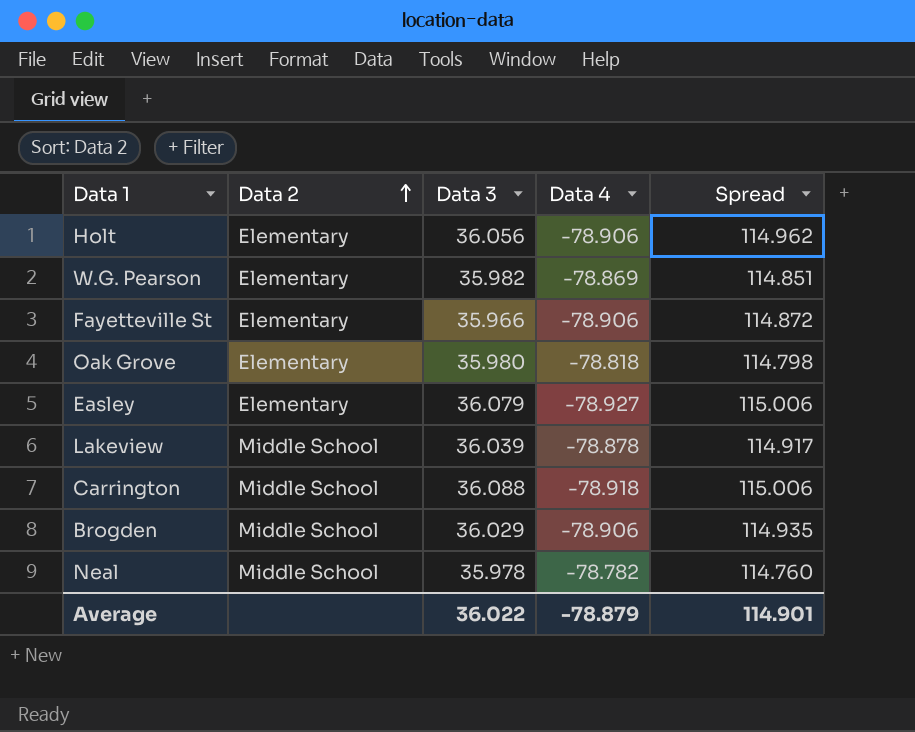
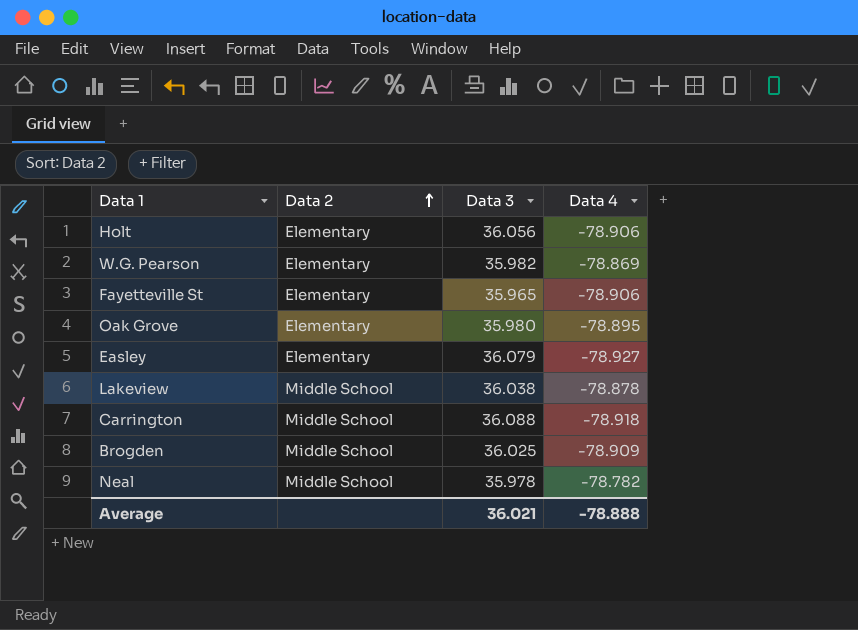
column Spread | formula: [Data 3] - [Data 4] -> none
Fayetteville St | Data 3: 35.966 -> 35.965
Oak Grove | Data 4: -78.818 -> -78.895
Lakeview | Data 3: 36.039 -> 36.038
Brogden | Data 3: 36.029 -> 36.025
Brogden | Data 4: -78.906 -> -78.909
Average | Data 3: 36.022 -> 36.021
Average | Data 4: -78.879 -> -78.888

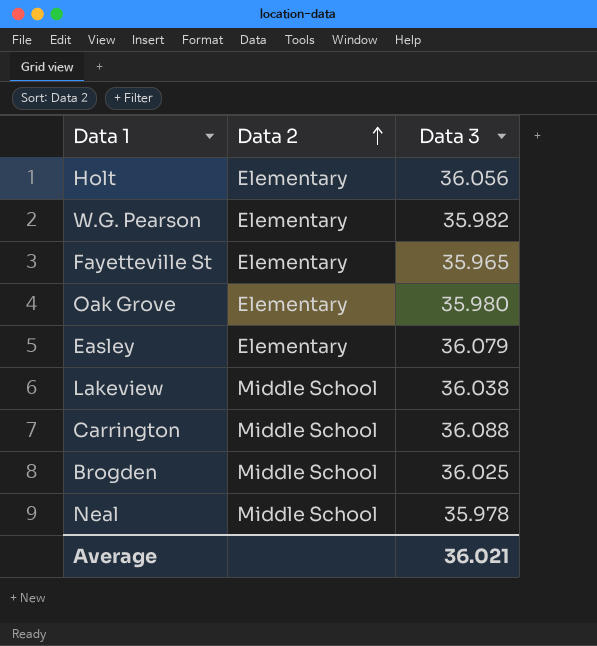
column Data 4 | position: 4 -> none

